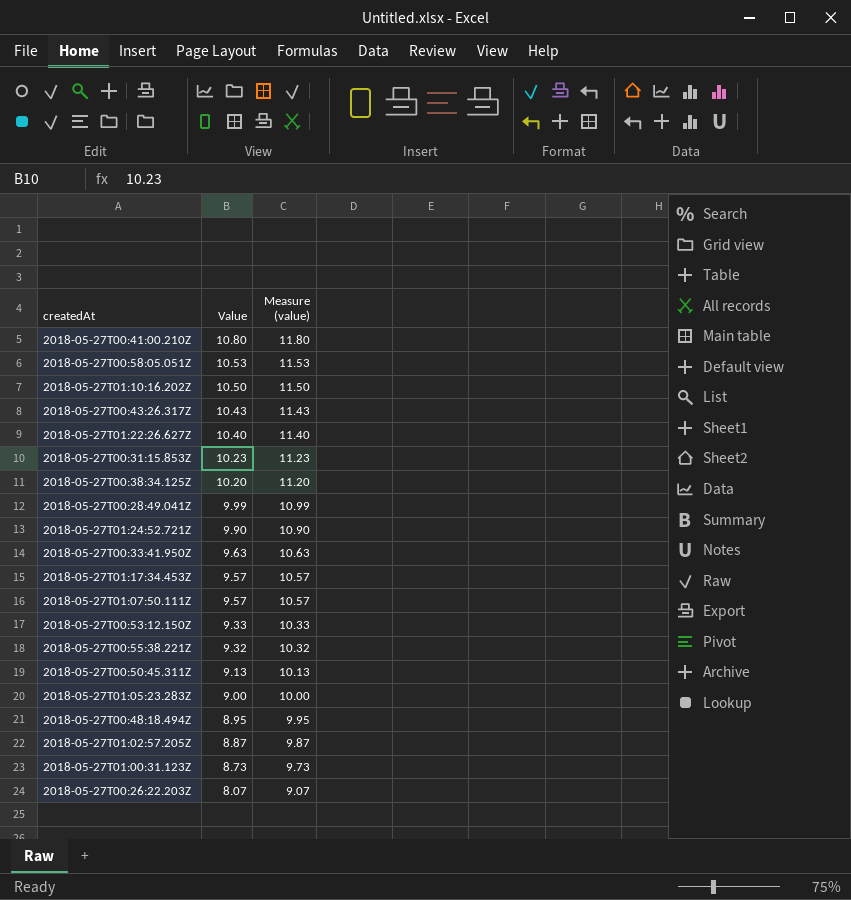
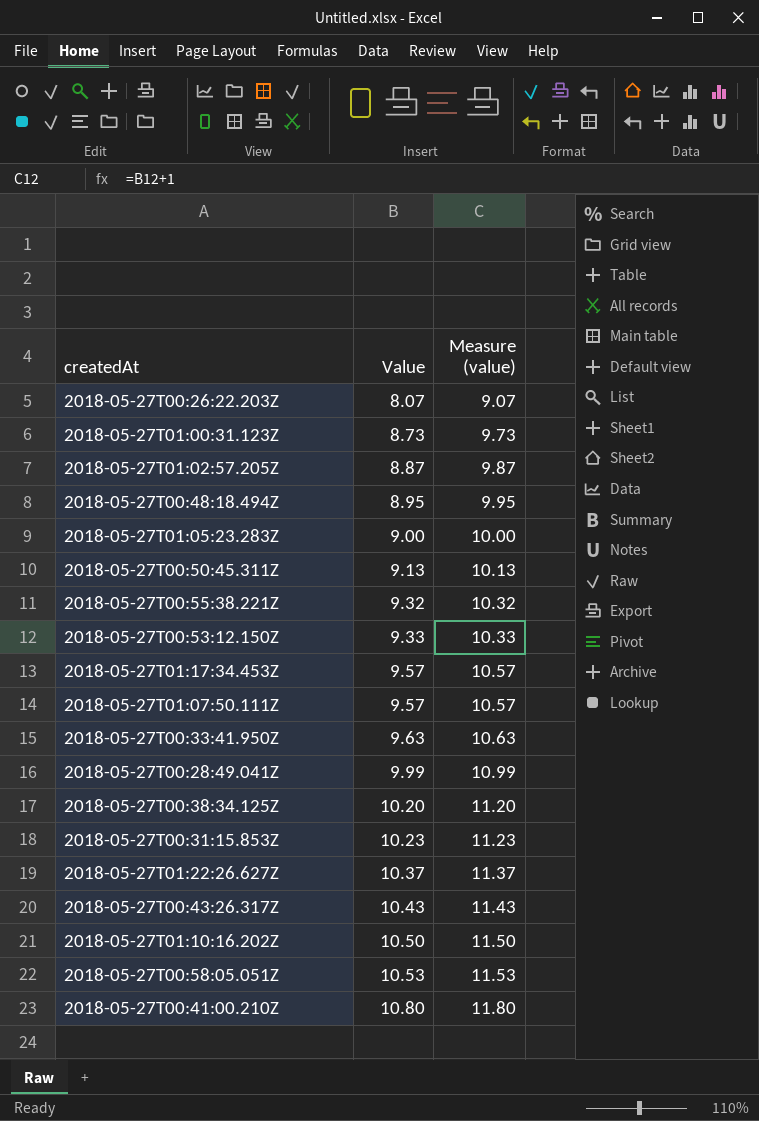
row order: Value descending -> Value ascending
row 2018-05-27T01:24:52.721Z: 9.90 | 10.90 -> none
2018-05-27T01:22:26.627Z | Value: 10.40 -> 10.37
2018-05-27T01:22:26.627Z | Measure (value): 11.40 -> 11.37

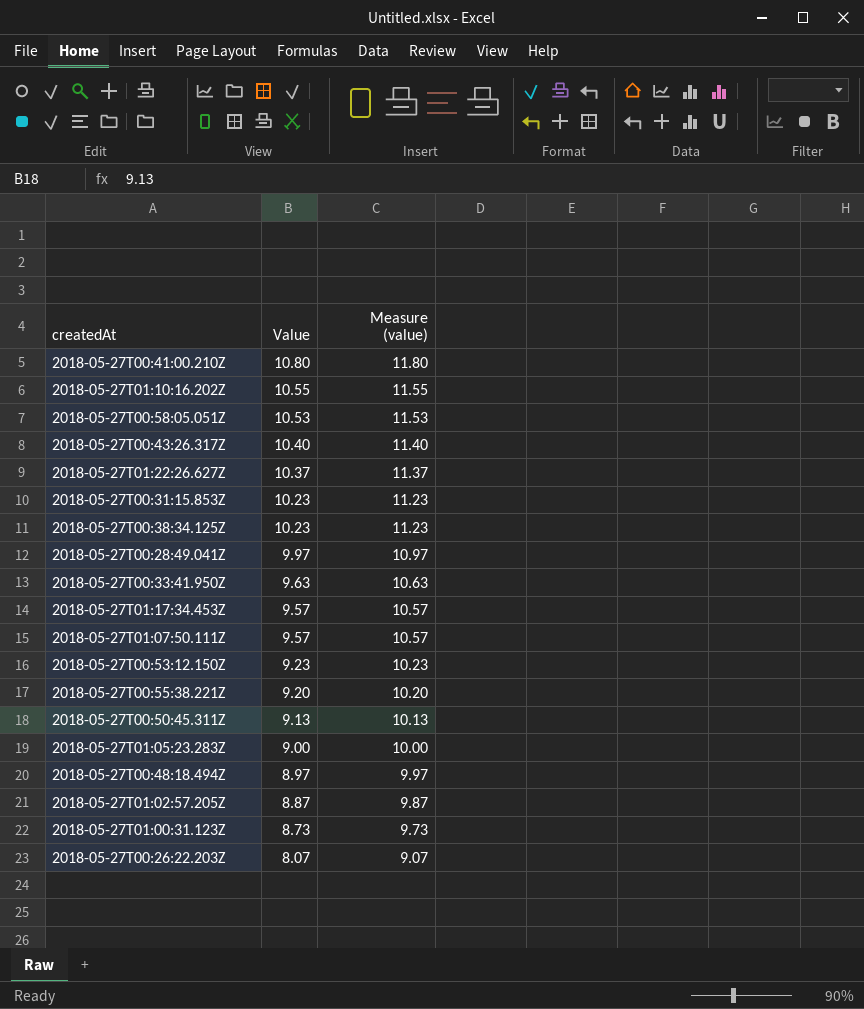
row order: Value ascending -> Value descending
2018-05-27T01:10:16.202Z | Value: 10.50 -> 10.55
2018-05-27T01:10:16.202Z | Measure (value): 11.50 -> 11.55
2018-05-27T00:43:26.317Z | Value: 10.43 -> 10.40
2018-05-27T00:43:26.317Z | Measure (value): 11.43 -> 11.40
2018-05-27T00:38:34.125Z | Value: 10.20 -> 10.23
2018-05-27T00:38:34.125Z | Measure (value): 11.20 -> 11.23
2018-05-27T00:28:49.041Z | Value: 9.99 -> 9.97
2018-05-27T00:28:49.041Z | Measure (value): 10.99 -> 10.97
2018-05-27T00:53:12.150Z | Value: 9.33 -> 9.23
2018-05-27T00:53:12.150Z | Measure (value): 10.33 -> 10.23
2018-05-27T00:55:38.221Z | Value: 9.32 -> 9.20
2018-05-27T00:55:38.221Z | Measure (value): 10.32 -> 10.20
2018-05-27T00:48:18.494Z | Value: 8.95 -> 8.97
2018-05-27T00:48:18.494Z | Measure (value): 9.95 -> 9.97

